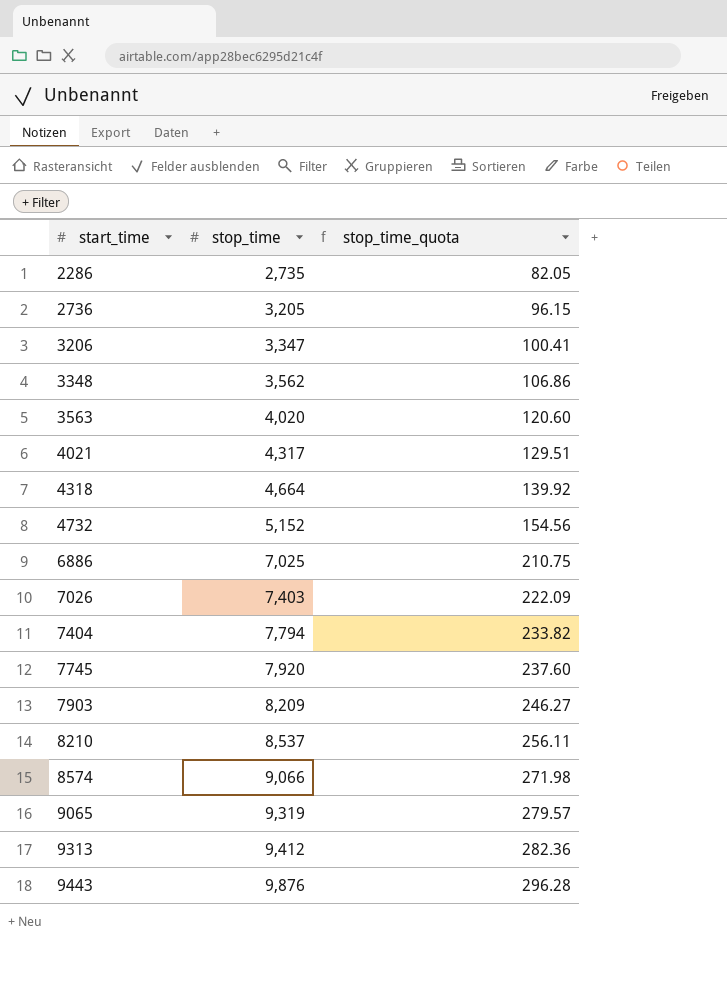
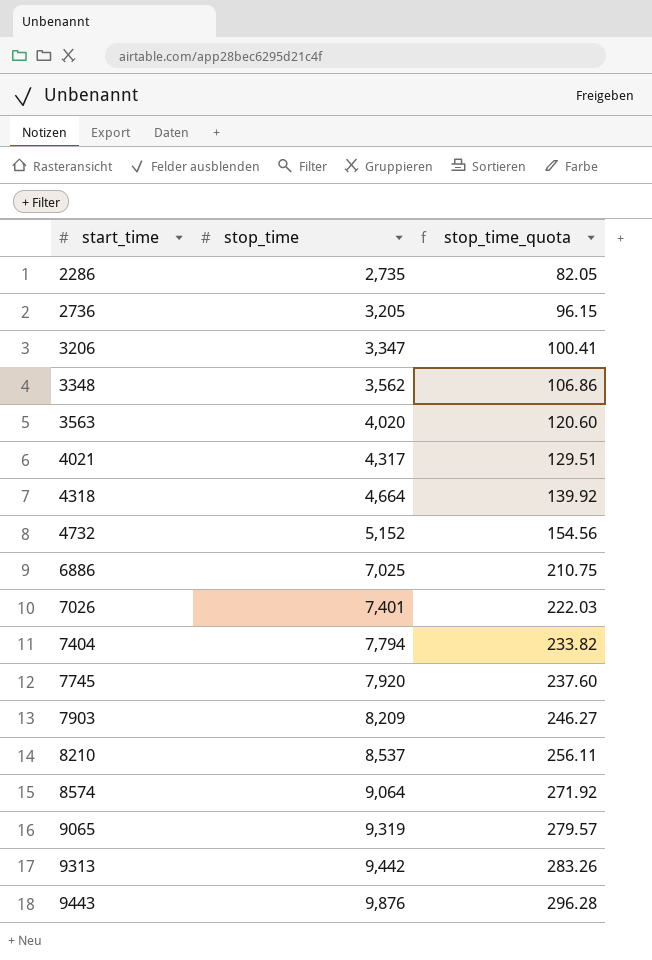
7026 | stop_time: 7,403 -> 7,401
7026 | stop_time_quota: 222.09 -> 222.03
8574 | stop_time: 9,066 -> 9,064
8574 | stop_time_quota: 271.98 -> 271.92
9313 | stop_time: 9,412 -> 9,442
9313 | stop_time_quota: 282.36 -> 283.26

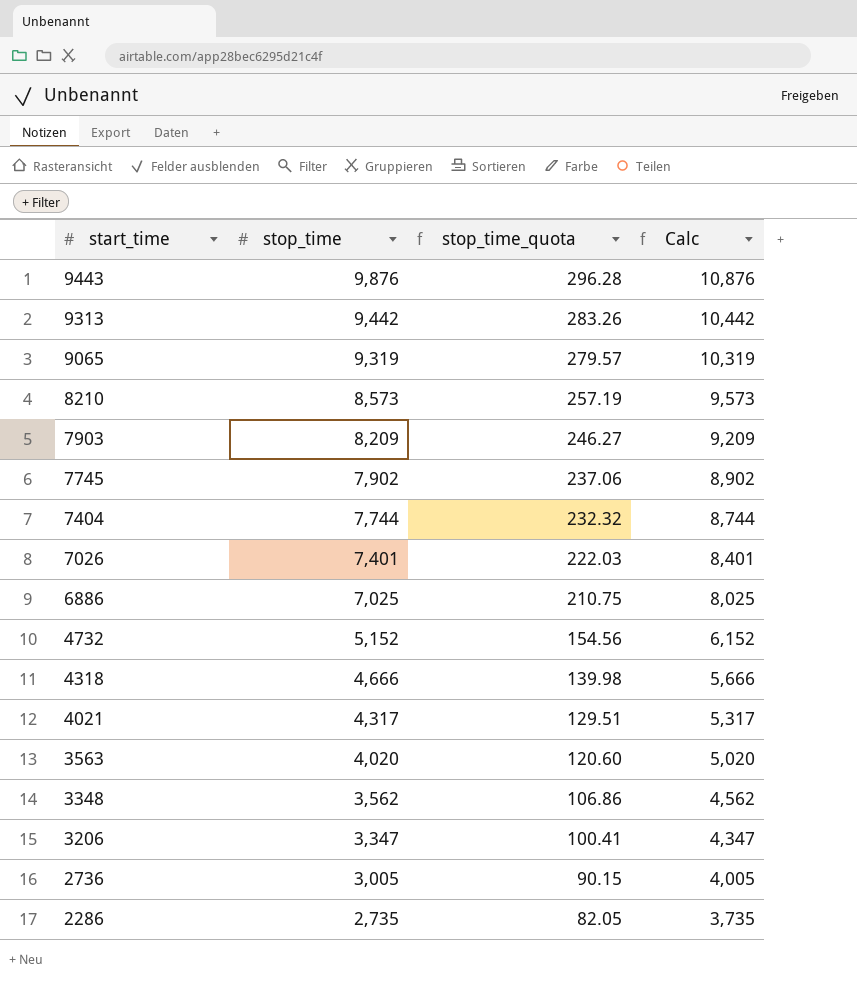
row order: start_time ascending -> start_time descending
column Calc | formula: none -> [stop_time] + 1000
row 8574: 9,064 | 271.92 -> none
8210 | stop_time: 8,537 -> 8,573
8210 | stop_time_quota: 256.11 -> 257.19
7745 | stop_time: 7,920 -> 7,902
7745 | stop_time_quota: 237.60 -> 237.06
7404 | stop_time: 7,794 -> 7,744
7404 | stop_time_quota: 233.82 -> 232.32
4318 | stop_time: 4,664 -> 4,666
4318 | stop_time_quota: 139.92 -> 139.98
2736 | stop_time: 3,205 -> 3,005
2736 | stop_time_quota: 96.15 -> 90.15

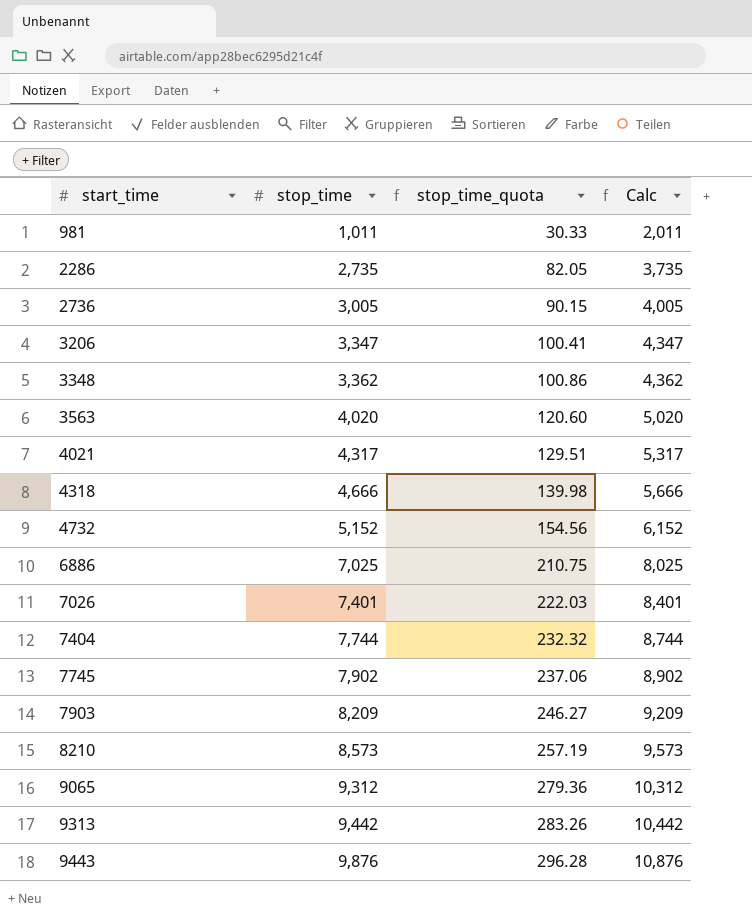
row order: start_time descending -> start_time ascending
row 981: none -> 1,011 | 30.33 | 2,011
3348 | stop_time: 3,562 -> 3,362
3348 | stop_time_quota: 106.86 -> 100.86
3348 | Calc: 4,562 -> 4,362
9065 | stop_time: 9,319 -> 9,312
9065 | stop_time_quota: 279.57 -> 279.36
9065 | Calc: 10,319 -> 10,312

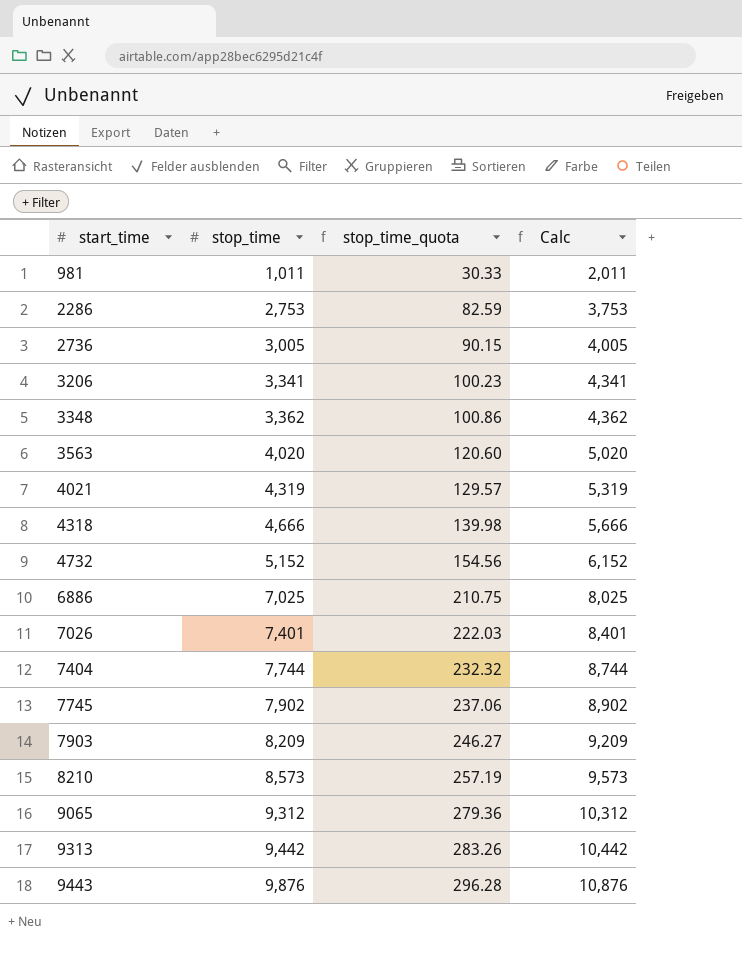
2286 | stop_time: 2,735 -> 2,753
2286 | stop_time_quota: 82.05 -> 82.59
2286 | Calc: 3,735 -> 3,753
3206 | stop_time: 3,347 -> 3,341
3206 | stop_time_quota: 100.41 -> 100.23
3206 | Calc: 4,347 -> 4,341
4021 | stop_time: 4,317 -> 4,319
4021 | stop_time_quota: 129.51 -> 129.57
4021 | Calc: 5,317 -> 5,319

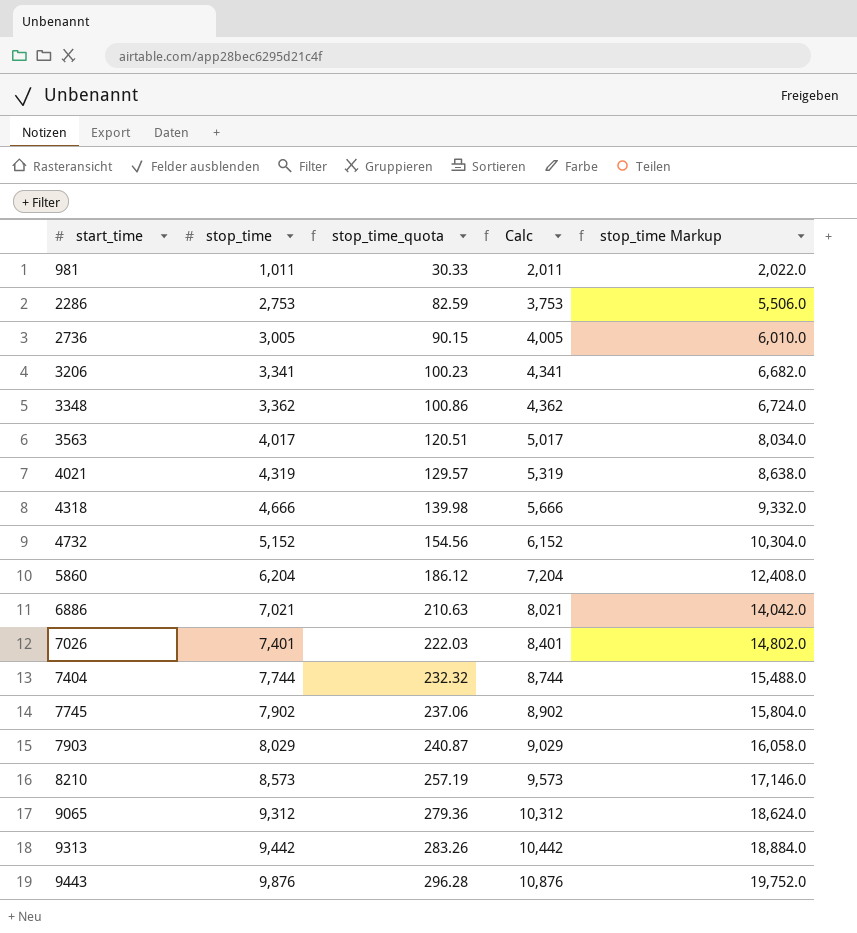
column stop_time Markup | formula: none -> [stop_time] * 2
3563 | stop_time: 4,020 -> 4,017
3563 | stop_time_quota: 120.60 -> 120.51
3563 | Calc: 5,020 -> 5,017
row 5860: none -> 6,204 | 186.12 | 7,204 | 12,408.0
6886 | stop_time: 7,025 -> 7,021
6886 | stop_time_quota: 210.75 -> 210.63
6886 | Calc: 8,025 -> 8,021
7903 | stop_time: 8,209 -> 8,029
7903 | stop_time_quota: 246.27 -> 240.87
7903 | Calc: 9,209 -> 9,029

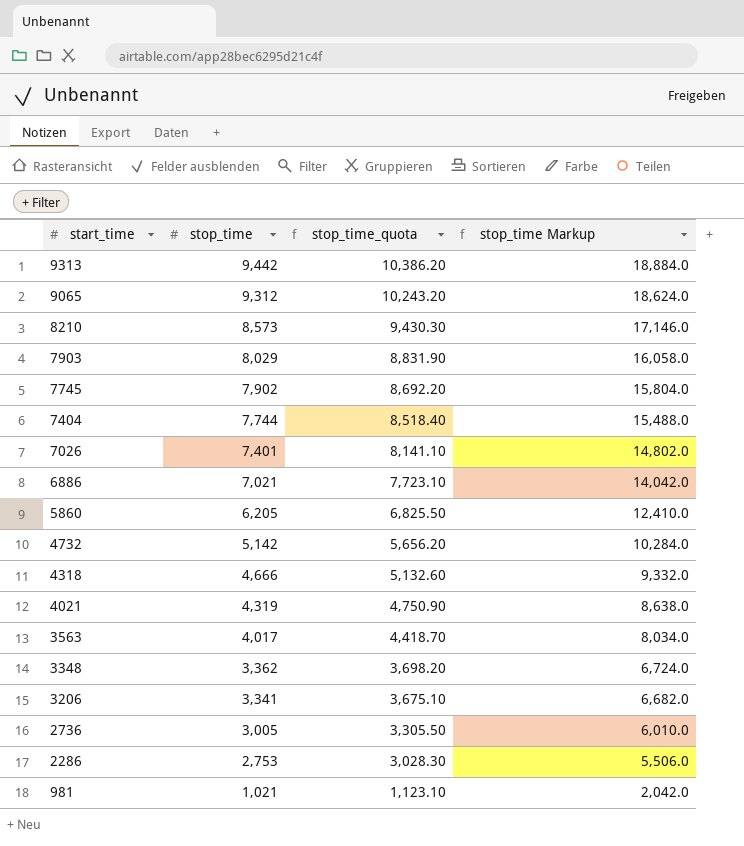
row order: start_time ascending -> start_time descending
column Calc | formula: [stop_time] + 1000 -> none
column stop_time_quota | formula: [stop_time] * 0.03 -> [stop_time] * 1.1
row 9443: 9,876 | 296.28 | 10,876 | 19,752.0 -> none
5860 | stop_time: 6,204 -> 6,205
5860 | stop_time Markup: 12,408.0 -> 12,410.0
4732 | stop_time: 5,152 -> 5,142
4732 | stop_time Markup: 10,304.0 -> 10,284.0
981 | stop_time: 1,011 -> 1,021
981 | stop_time Markup: 2,022.0 -> 2,042.0

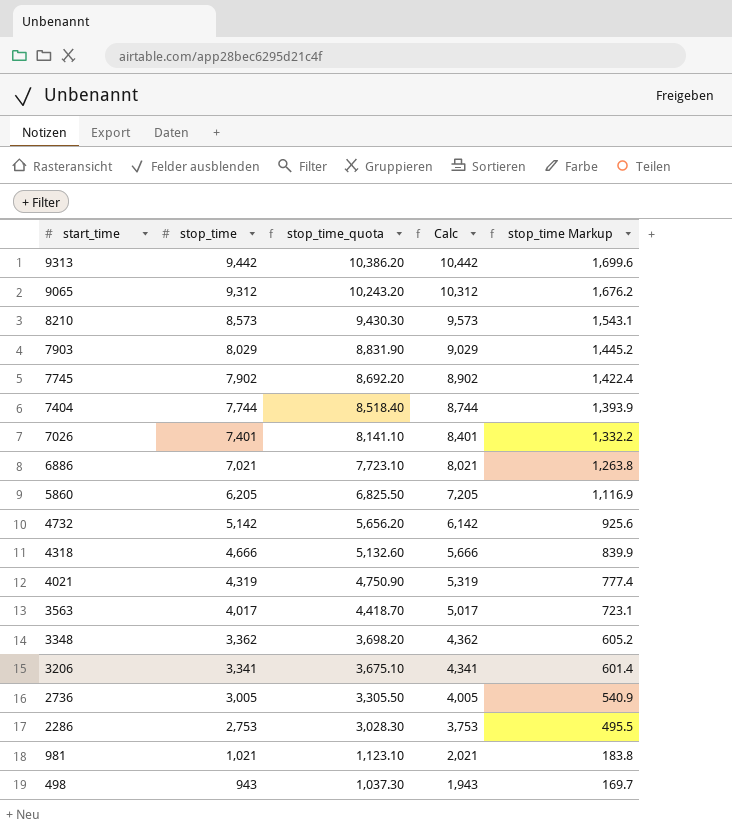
column Calc | formula: none -> [stop_time] + 1000
column stop_time Markup | formula: [stop_time] * 2 -> [stop_time] * 0.18
row 498: none -> 943 | 1,037.30 | 1,943 | 169.7

